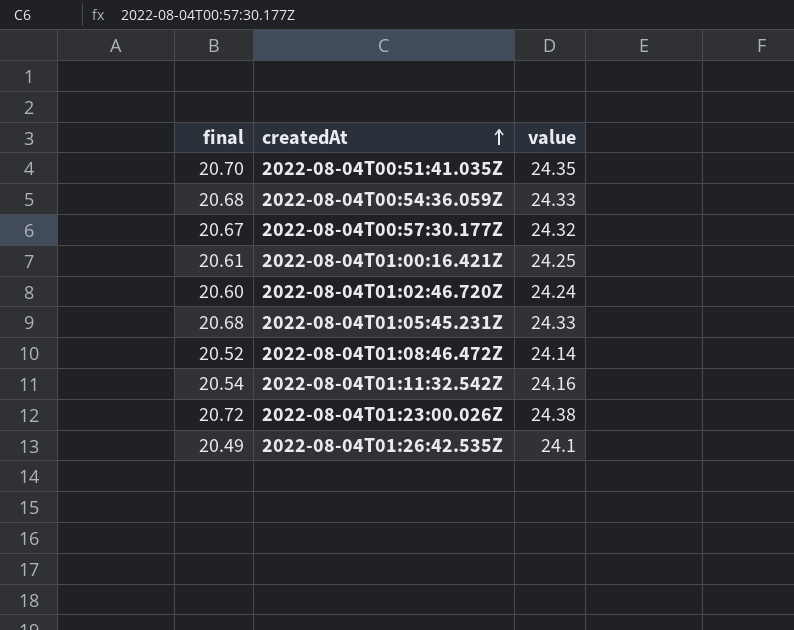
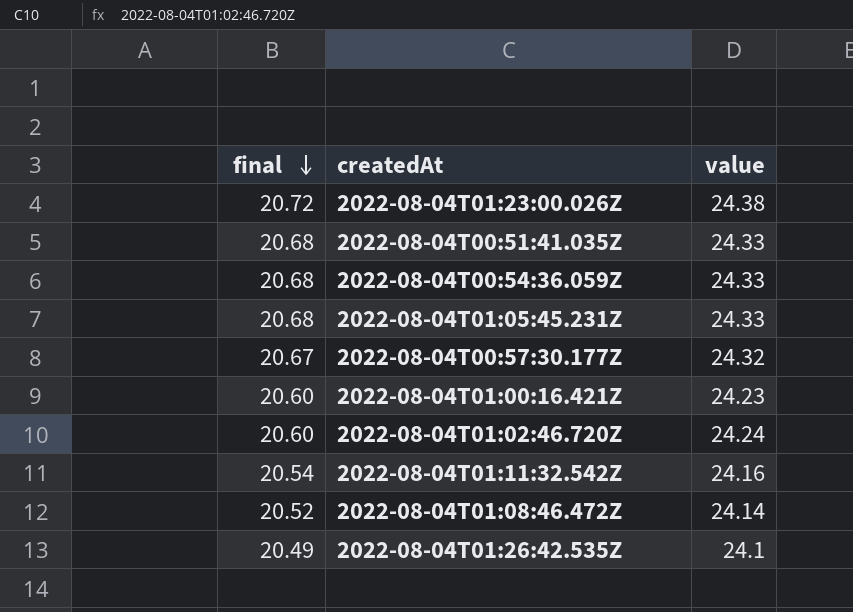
row order: createdAt ascending -> final descending
2022-08-04T00:51:41.035Z | final: 20.70 -> 20.68
2022-08-04T00:51:41.035Z | value: 24.35 -> 24.33
2022-08-04T01:00:16.421Z | final: 20.61 -> 20.60
2022-08-04T01:00:16.421Z | value: 24.25 -> 24.23

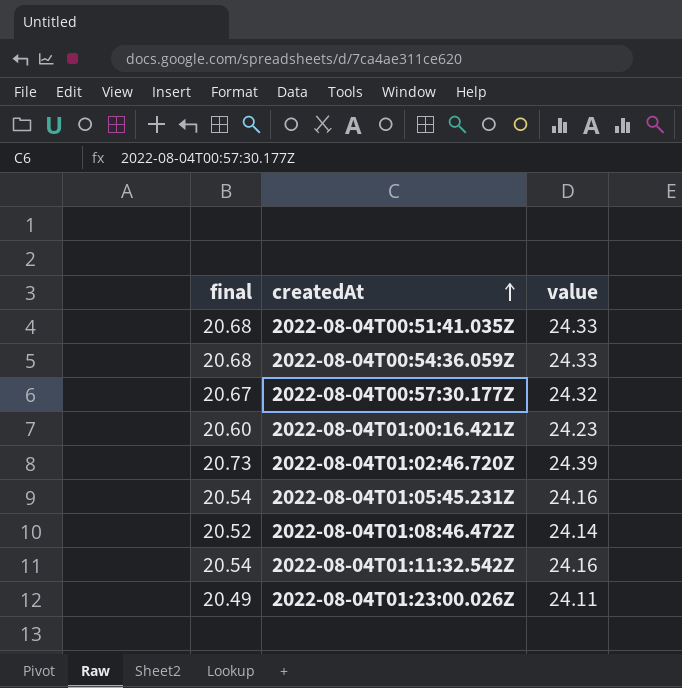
row order: final descending -> createdAt ascending
row 2022-08-04T01:26:42.535Z: 20.49 | 24.1 -> none
2022-08-04T01:02:46.720Z | final: 20.60 -> 20.73
2022-08-04T01:02:46.720Z | value: 24.24 -> 24.39
2022-08-04T01:05:45.231Z | final: 20.68 -> 20.54
2022-08-04T01:05:45.231Z | value: 24.33 -> 24.16
2022-08-04T01:23:00.026Z | final: 20.72 -> 20.49
2022-08-04T01:23:00.026Z | value: 24.38 -> 24.11

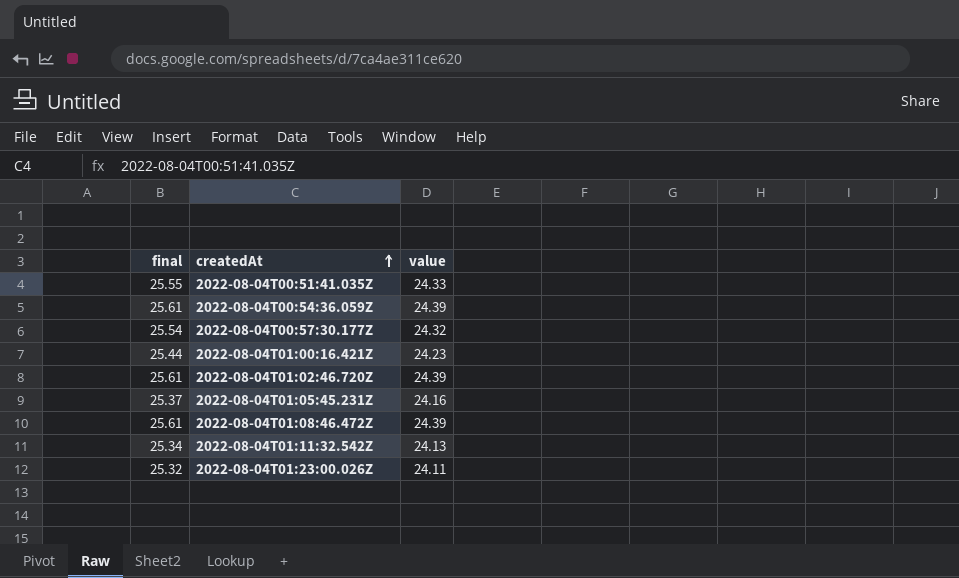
column final | formula: [value] * 0.85 -> [value] * 1.05
2022-08-04T00:54:36.059Z | value: 24.33 -> 24.39
2022-08-04T01:08:46.472Z | value: 24.14 -> 24.39
2022-08-04T01:11:32.542Z | value: 24.16 -> 24.13

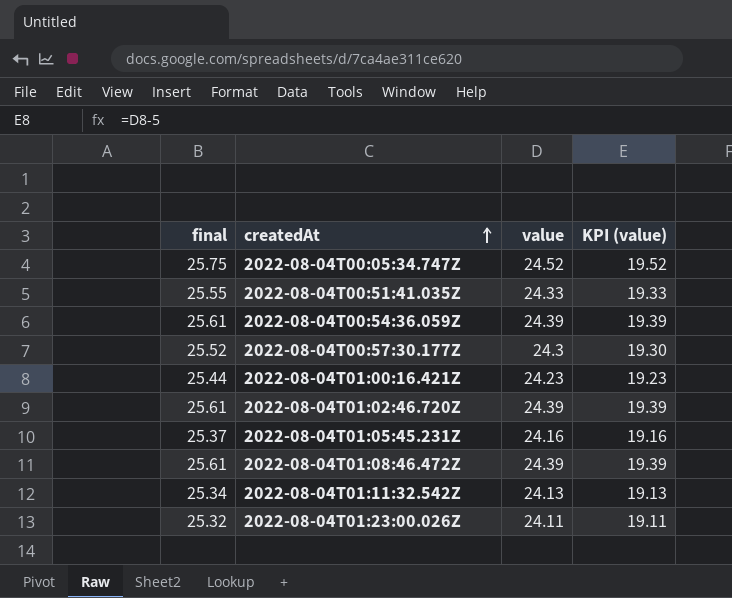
column KPI (value) | formula: none -> [value] - 5
row 2022-08-04T00:05:34.747Z: none -> 25.75 | 24.52 | 19.52
2022-08-04T00:57:30.177Z | final: 25.54 -> 25.52
2022-08-04T00:57:30.177Z | value: 24.32 -> 24.3

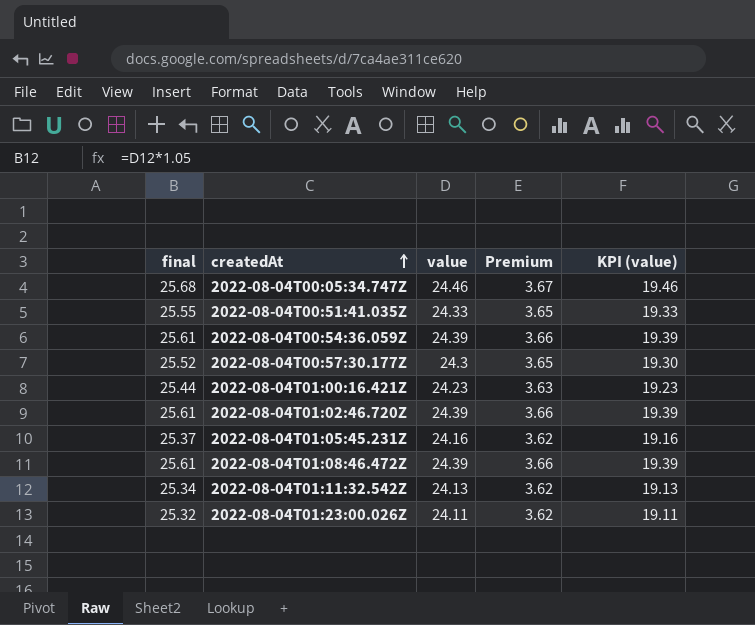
column Premium | formula: none -> [value] * 0.15
2022-08-04T00:05:34.747Z | final: 25.75 -> 25.68
2022-08-04T00:05:34.747Z | value: 24.52 -> 24.46
2022-08-04T00:05:34.747Z | KPI (value): 19.52 -> 19.46

